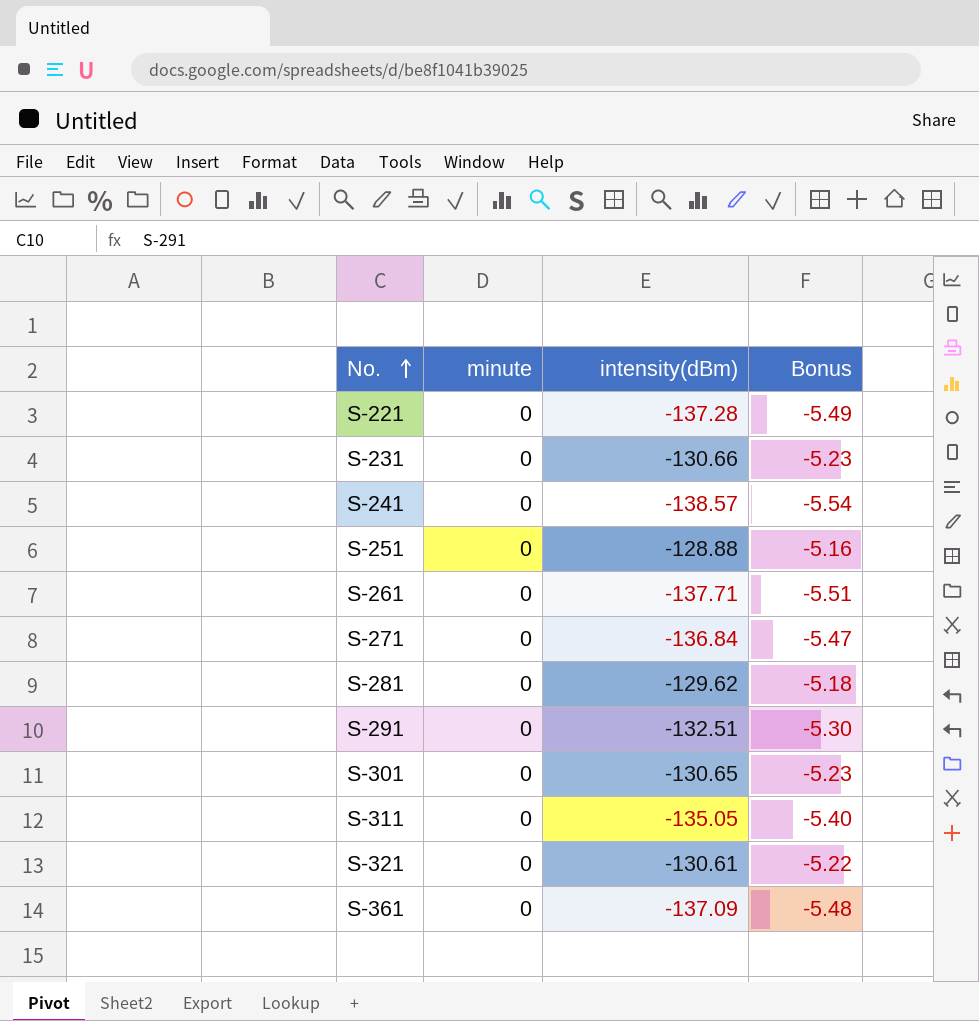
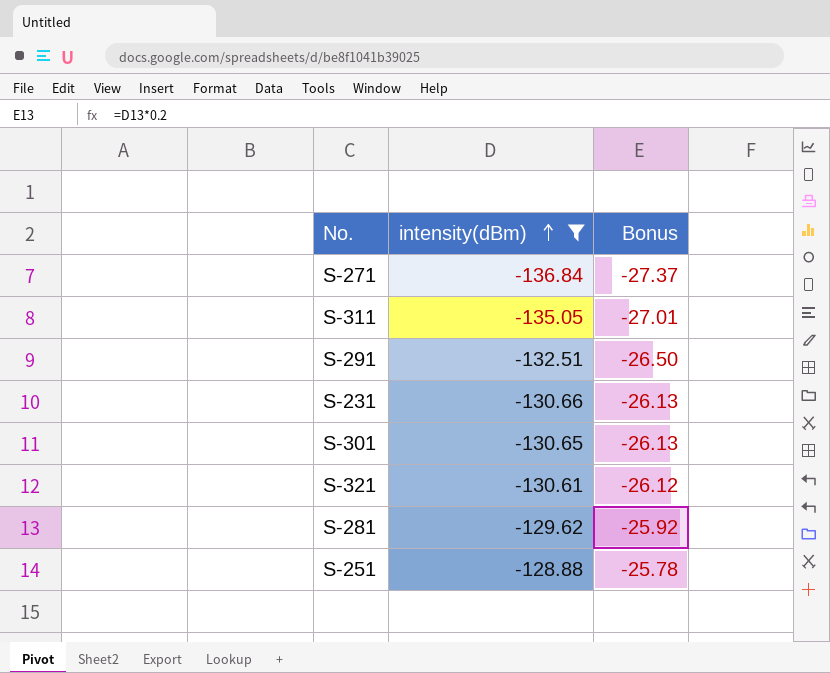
filter: none -> intensity(dBm) >= -136.84
row order: No. ascending -> intensity(dBm) ascending
column minute | position: 2 -> none
column Bonus | formula: [intensity(dBm)] * 0.04 -> [intensity(dBm)] * 0.2

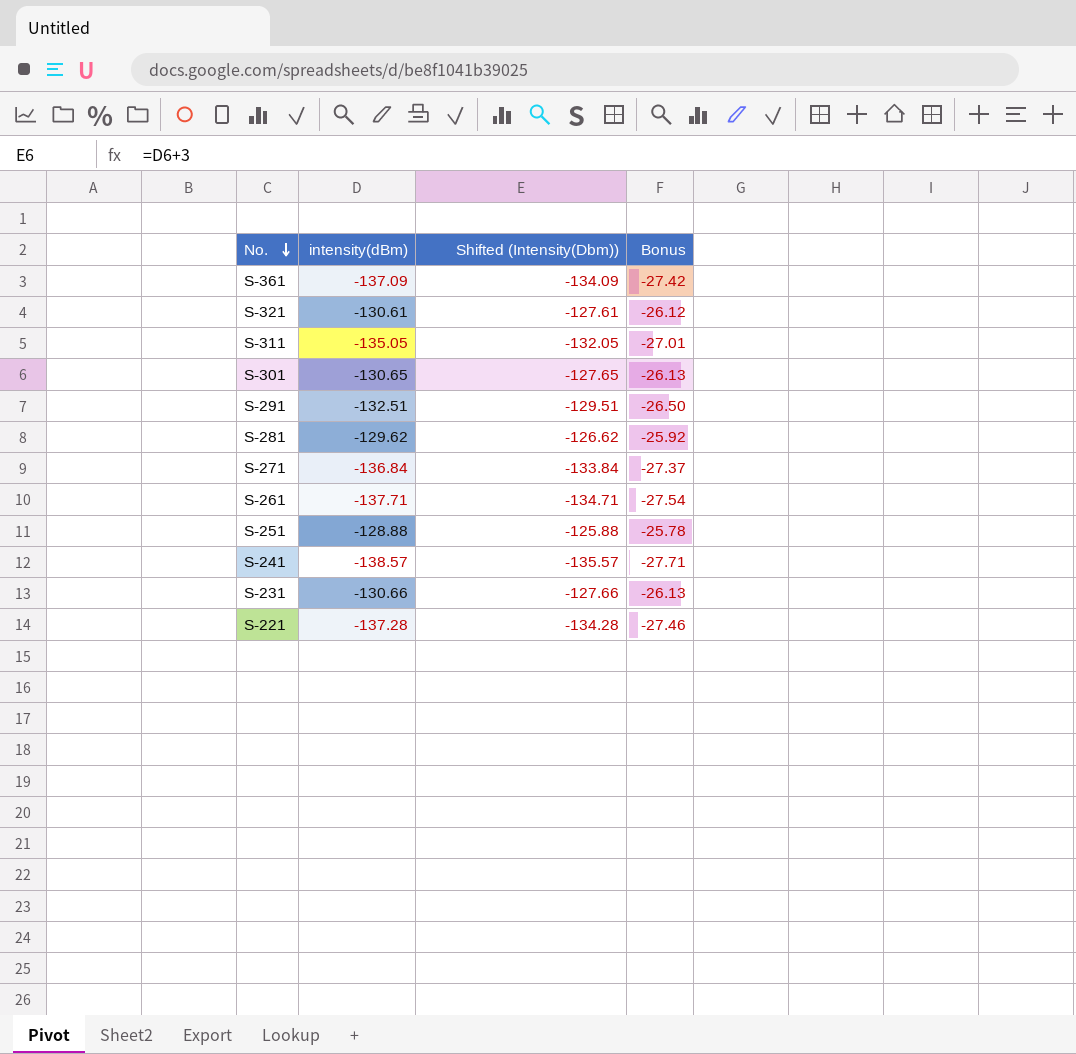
filter: intensity(dBm) >= -136.84 -> none
row order: intensity(dBm) ascending -> No. descending
column Shifted (Intensity(Dbm)) | formula: none -> [intensity(dBm)] + 3

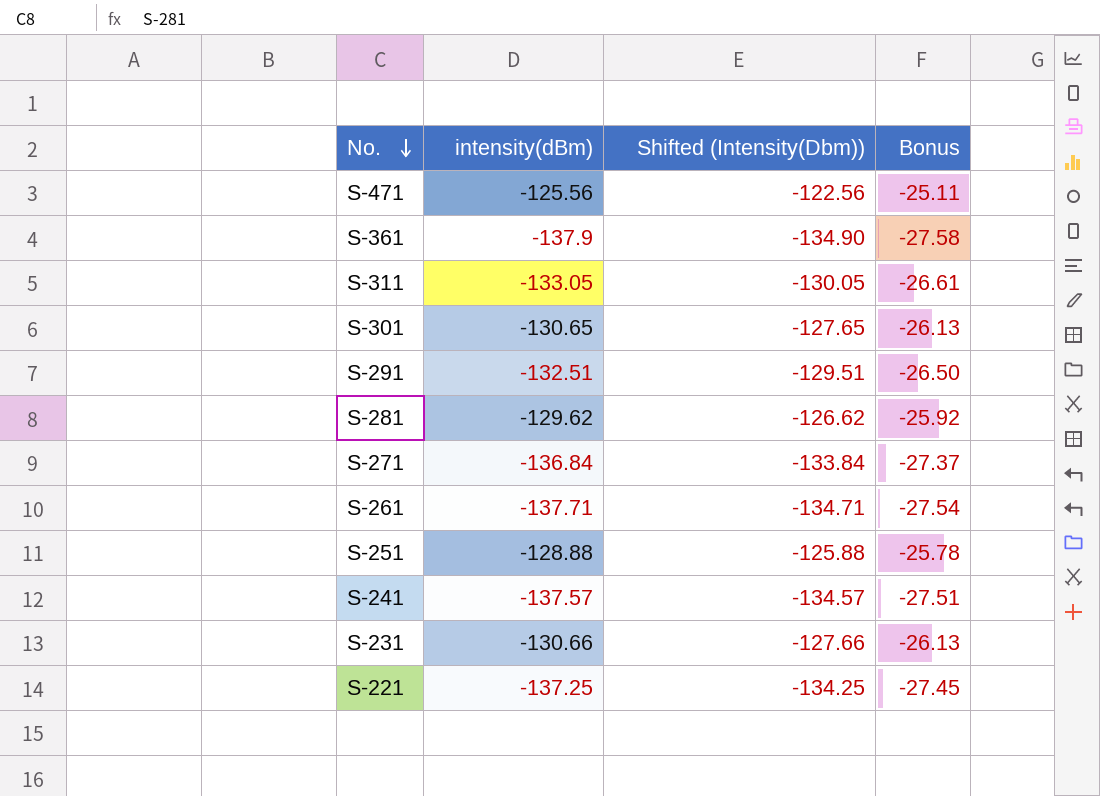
row S-321: -130.61 | -127.61 | -26.12 -> none
row S-471: none -> -125.56 | -122.56 | -25.11
S-361 | intensity(dBm): -137.09 -> -137.9
S-361 | Shifted (Intensity(Dbm)): -134.09 -> -134.90
S-361 | Bonus: -27.42 -> -27.58
S-311 | intensity(dBm): -135.05 -> -133.05
S-311 | Shifted (Intensity(Dbm)): -132.05 -> -130.05
S-311 | Bonus: -27.01 -> -26.61
S-241 | intensity(dBm): -138.57 -> -137.57
S-241 | Shifted (Intensity(Dbm)): -135.57 -> -134.57
S-241 | Bonus: -27.71 -> -27.51
S-221 | intensity(dBm): -137.28 -> -137.25
S-221 | Shifted (Intensity(Dbm)): -134.28 -> -134.25
S-221 | Bonus: -27.46 -> -27.45

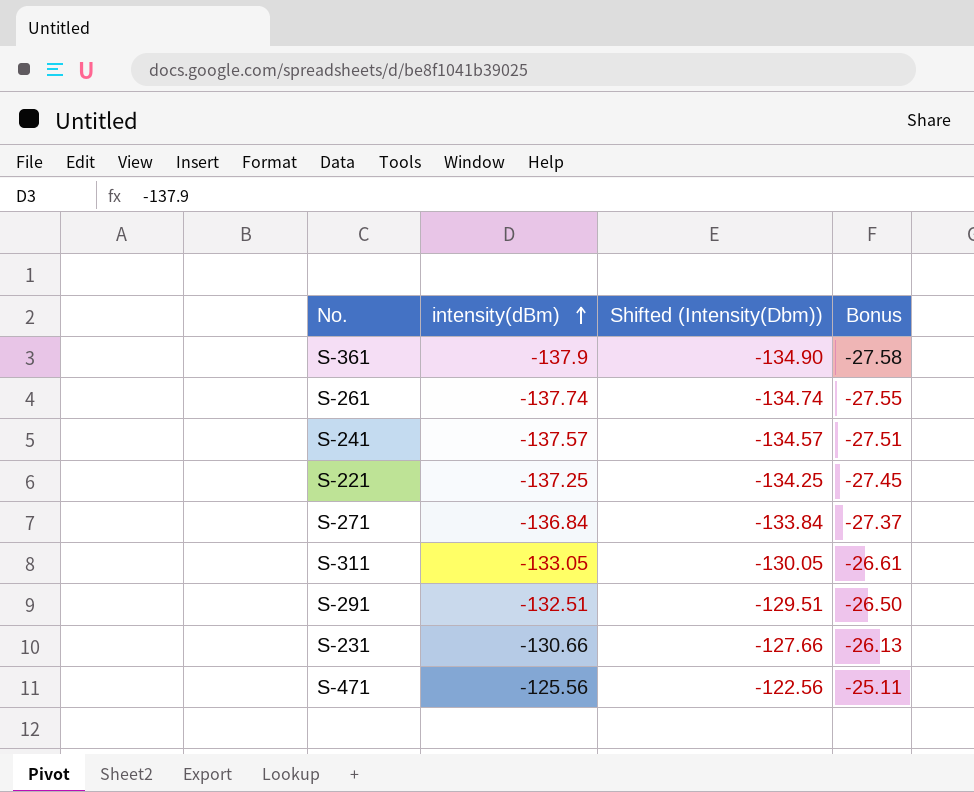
row order: No. descending -> intensity(dBm) ascending
row S-301: -130.65 | -127.65 | -26.13 -> none
row S-281: -129.62 | -126.62 | -25.92 -> none
row S-251: -128.88 | -125.88 | -25.78 -> none
S-261 | intensity(dBm): -137.71 -> -137.74
S-261 | Shifted (Intensity(Dbm)): -134.71 -> -134.74
S-261 | Bonus: -27.54 -> -27.55

